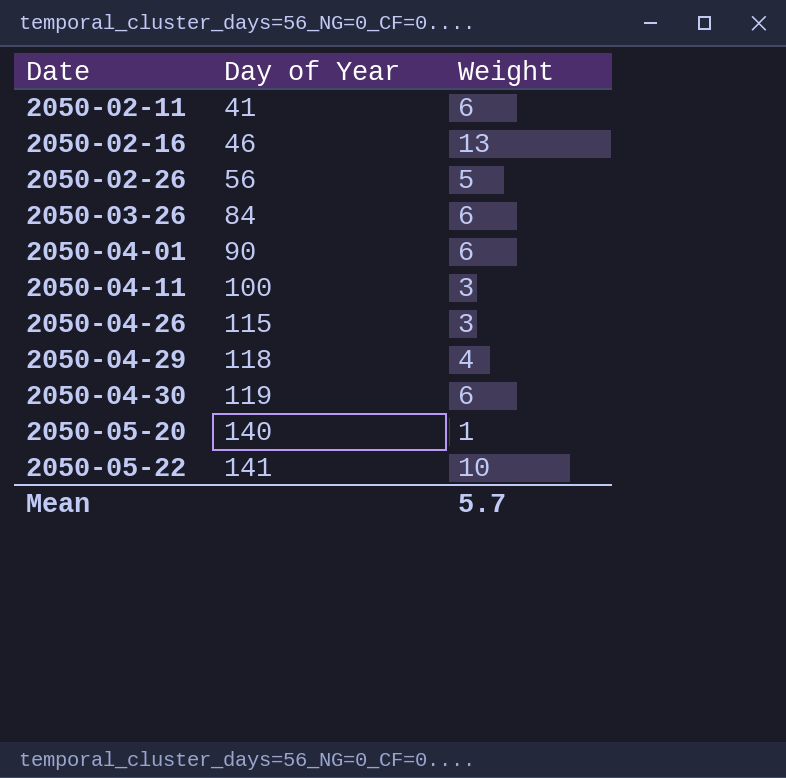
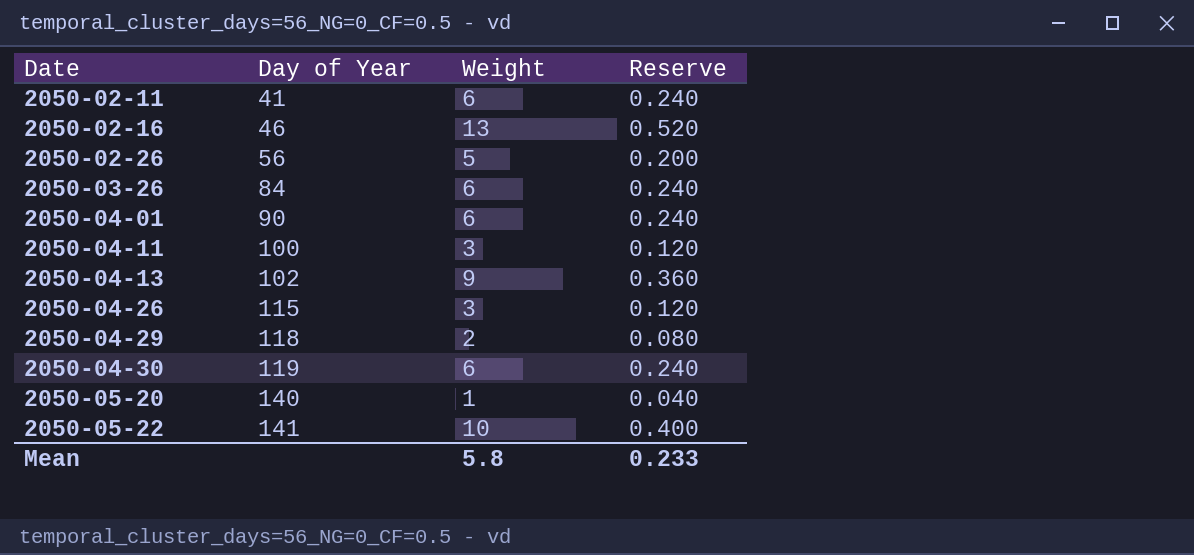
column Reserve | formula: none -> [Weight] * 0.04
row 2050-04-13: none -> 102 | 9 | 0.360
2050-04-29 | Weight: 4 -> 2
Mean | Weight: 5.7 -> 5.8

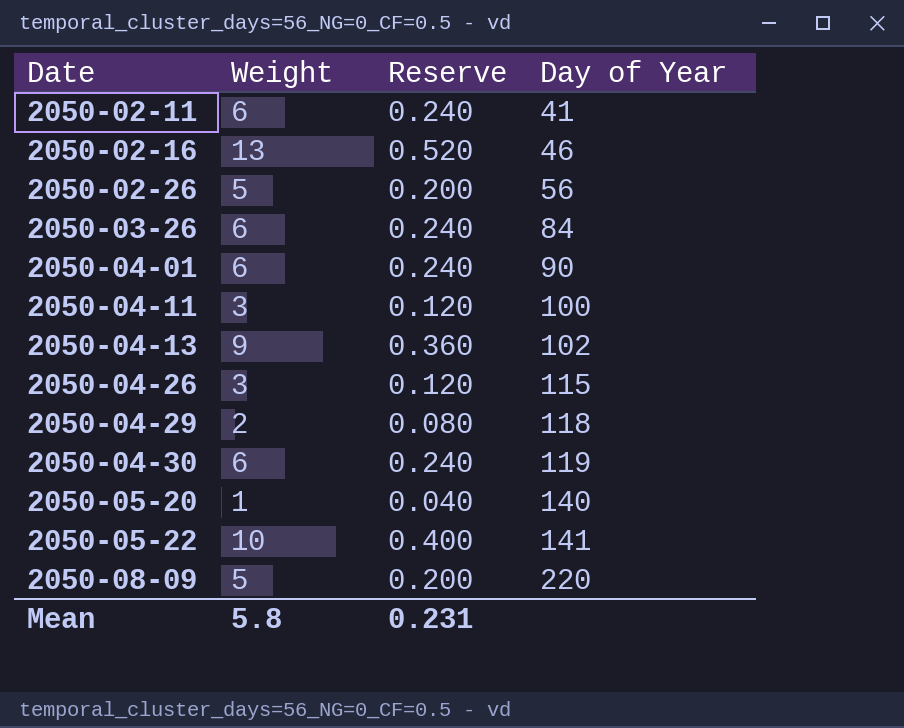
column Day of Year | position: 2 -> 4
row 2050-08-09: none -> 5 | 0.200 | 220
Mean | Reserve: 0.233 -> 0.231

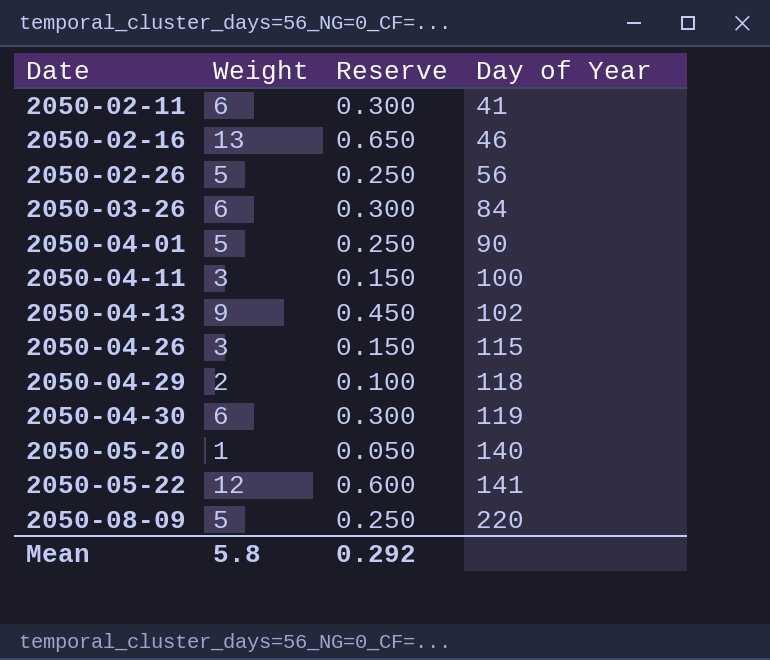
column Reserve | formula: [Weight] * 0.04 -> [Weight] * 0.05
2050-04-01 | Weight: 6 -> 5
2050-05-22 | Weight: 10 -> 12
Mean | Reserve: 0.231 -> 0.292

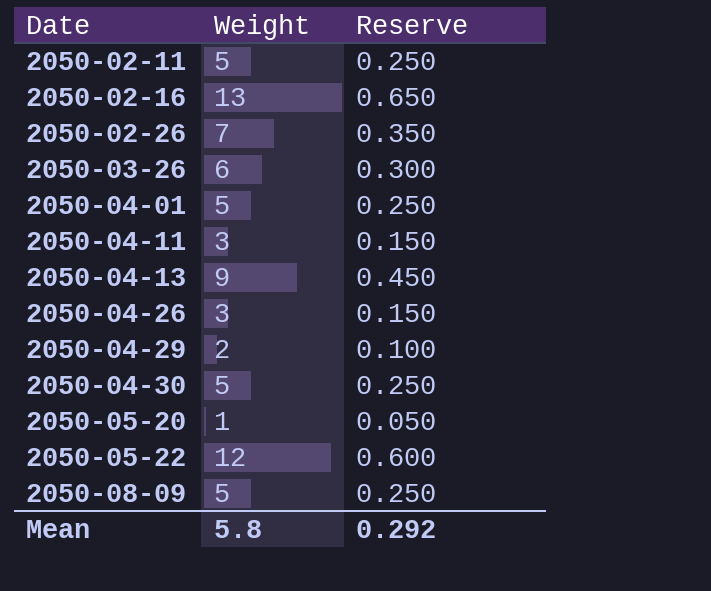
column Day of Year | position: 4 -> none
2050-02-11 | Weight: 6 -> 5
2050-02-11 | Reserve: 0.300 -> 0.250
2050-02-26 | Weight: 5 -> 7
2050-02-26 | Reserve: 0.250 -> 0.350
2050-04-30 | Weight: 6 -> 5
2050-04-30 | Reserve: 0.300 -> 0.250

